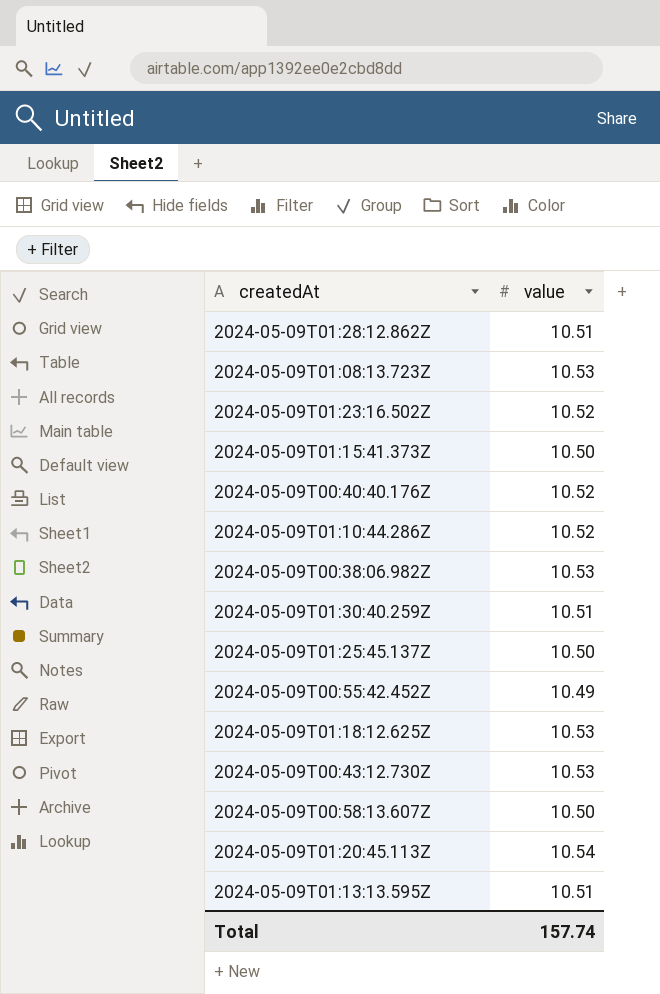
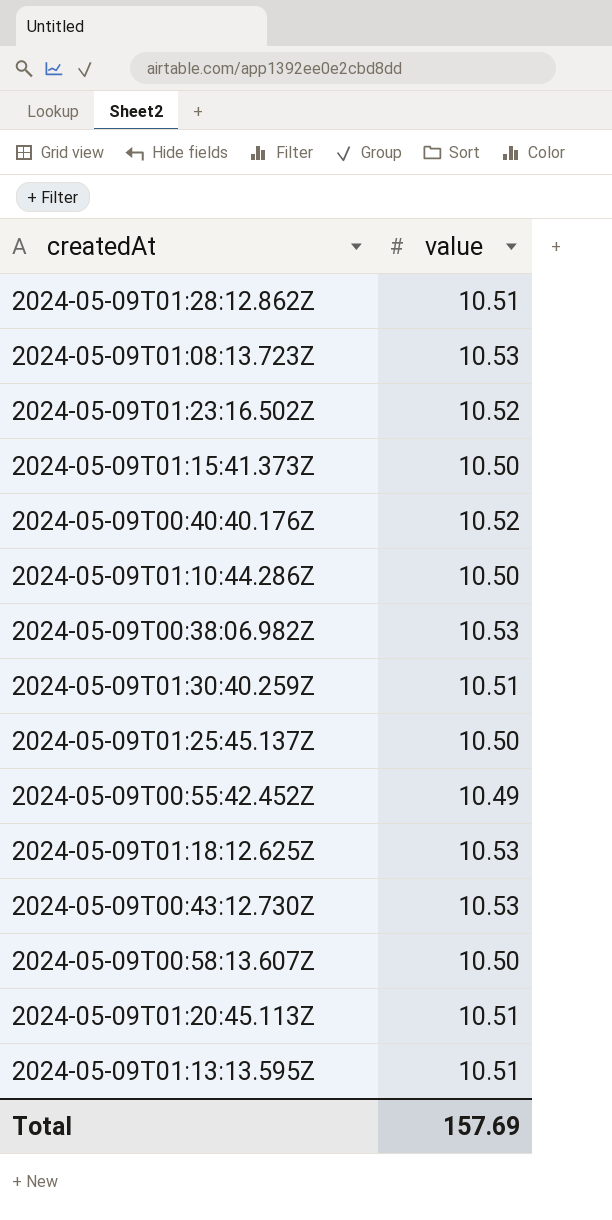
2024-05-09T01:10:44.286Z | value: 10.52 -> 10.50
2024-05-09T01:20:45.113Z | value: 10.54 -> 10.51
Total | value: 157.74 -> 157.69

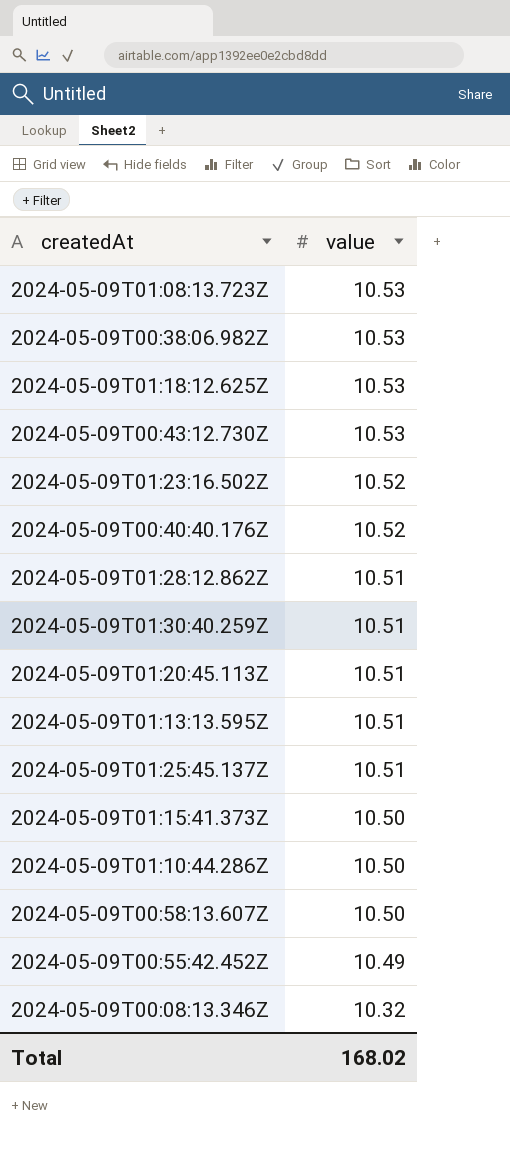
row order: none -> value descending
2024-05-09T01:25:45.137Z | value: 10.50 -> 10.51
row 2024-05-09T00:08:13.346Z: none -> 10.32
Total | value: 157.69 -> 168.02

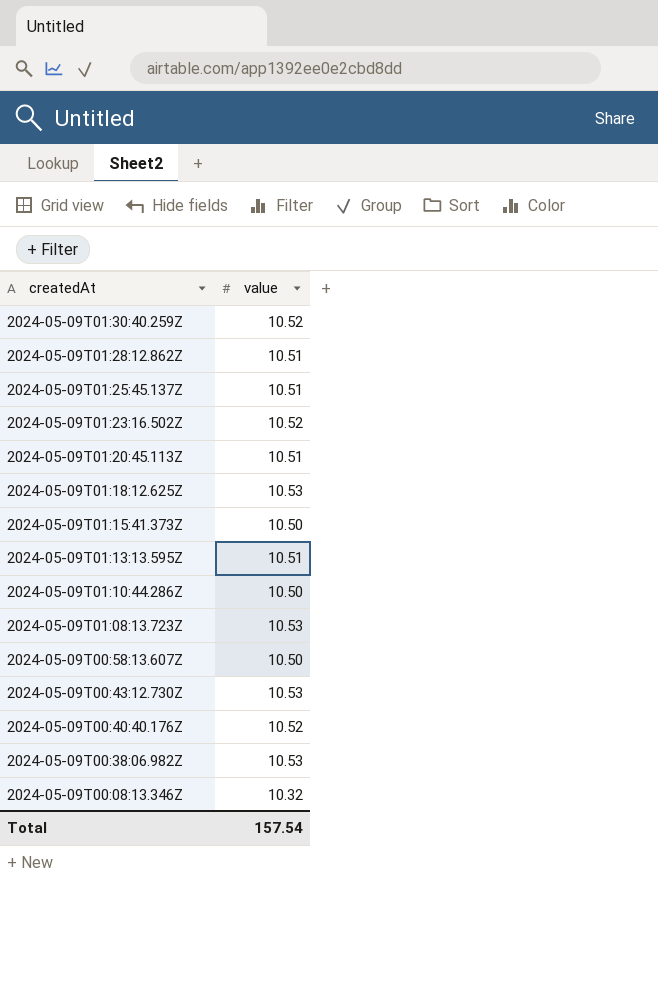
row order: value descending -> createdAt descending
row 2024-05-09T00:55:42.452Z: 10.49 -> none
2024-05-09T01:30:40.259Z | value: 10.51 -> 10.52
Total | value: 168.02 -> 157.54

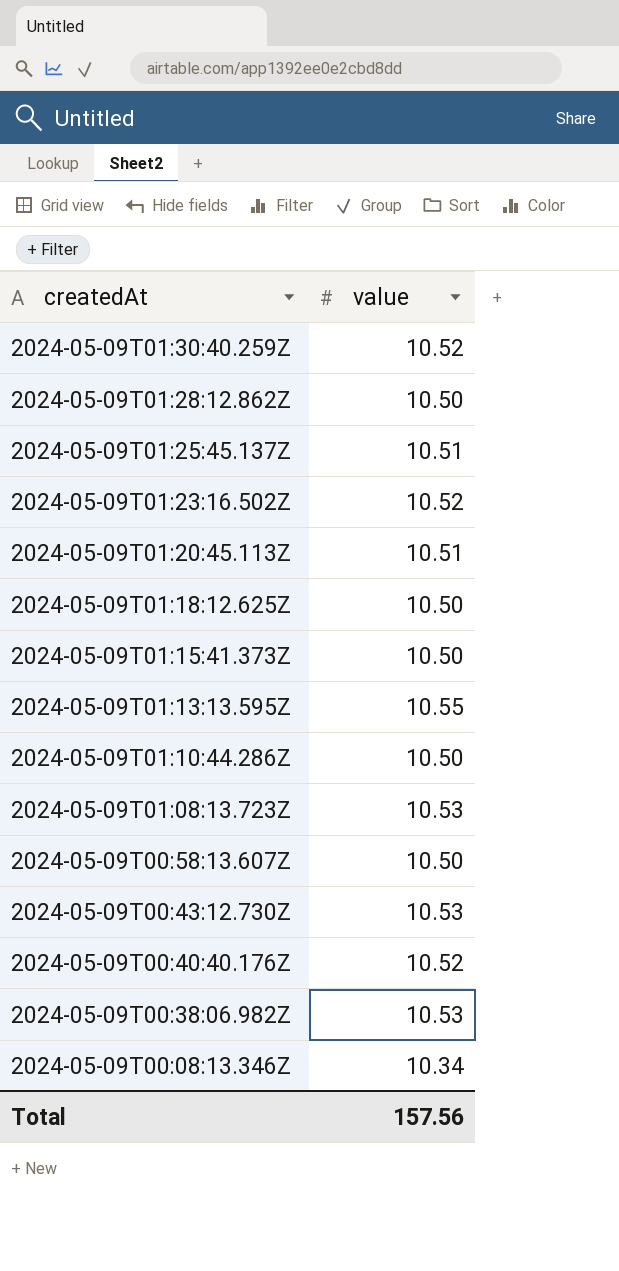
2024-05-09T01:28:12.862Z | value: 10.51 -> 10.50
2024-05-09T01:18:12.625Z | value: 10.53 -> 10.50
2024-05-09T01:13:13.595Z | value: 10.51 -> 10.55
2024-05-09T00:08:13.346Z | value: 10.32 -> 10.34
Total | value: 157.54 -> 157.56

